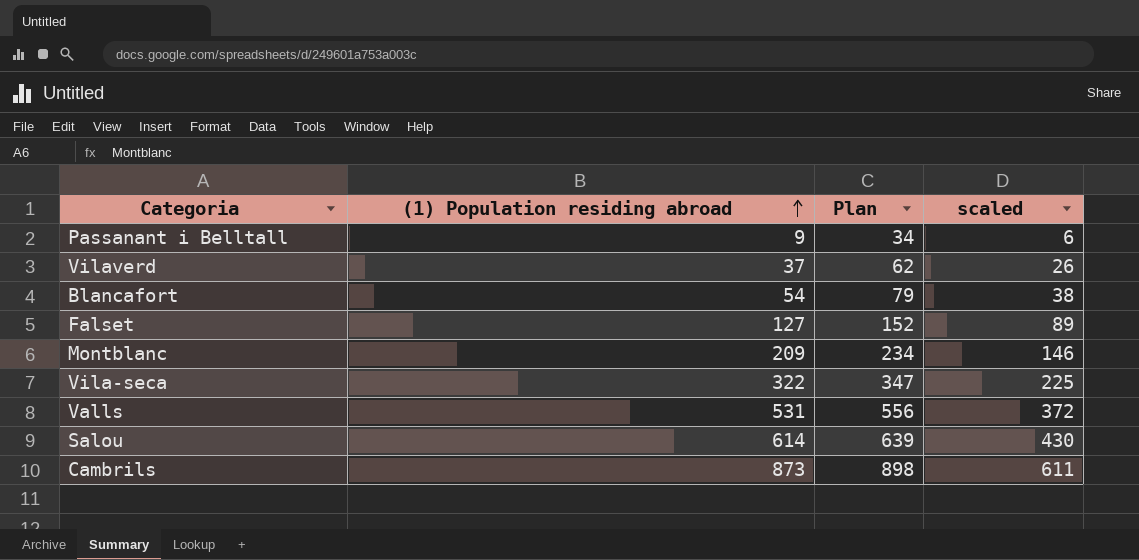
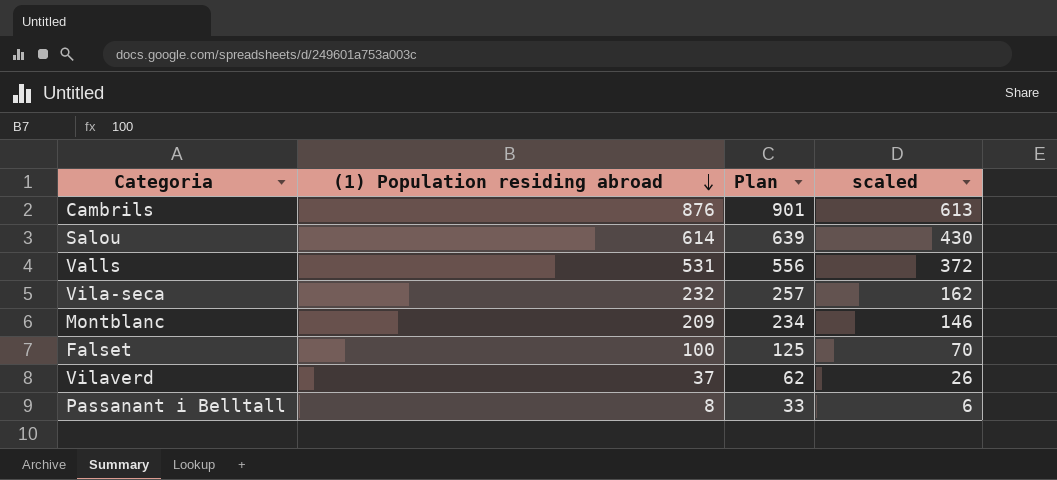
row order: (1) Population residing abroad ascending -> (1) Population residing abroad descending
row Blancafort: 54 | 79 | 38 -> none
Cambrils | (1) Population residing abroad: 873 -> 876
Cambrils | Plan: 898 -> 901
Cambrils | scaled: 611 -> 613
Vila-seca | (1) Population residing abroad: 322 -> 232
Vila-seca | Plan: 347 -> 257
Vila-seca | scaled: 225 -> 162
Falset | (1) Population residing abroad: 127 -> 100
Falset | Plan: 152 -> 125
Falset | scaled: 89 -> 70
Passanant i Belltall | (1) Population residing abroad: 9 -> 8
Passanant i Belltall | Plan: 34 -> 33

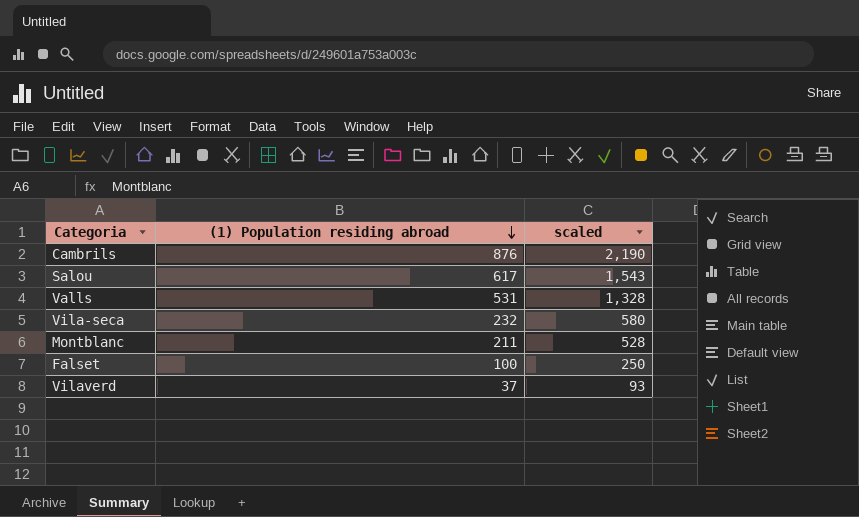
column Plan | formula: [(1) Population residing abroad] + 25 -> none
column scaled | formula: [(1) Population residing abroad] * 0.7 -> [(1) Population residing abroad] * 2.5
row Passanant i Belltall: 8 | 33 | 6 -> none
Salou | (1) Population residing abroad: 614 -> 617
Montblanc | (1) Population residing abroad: 209 -> 211

